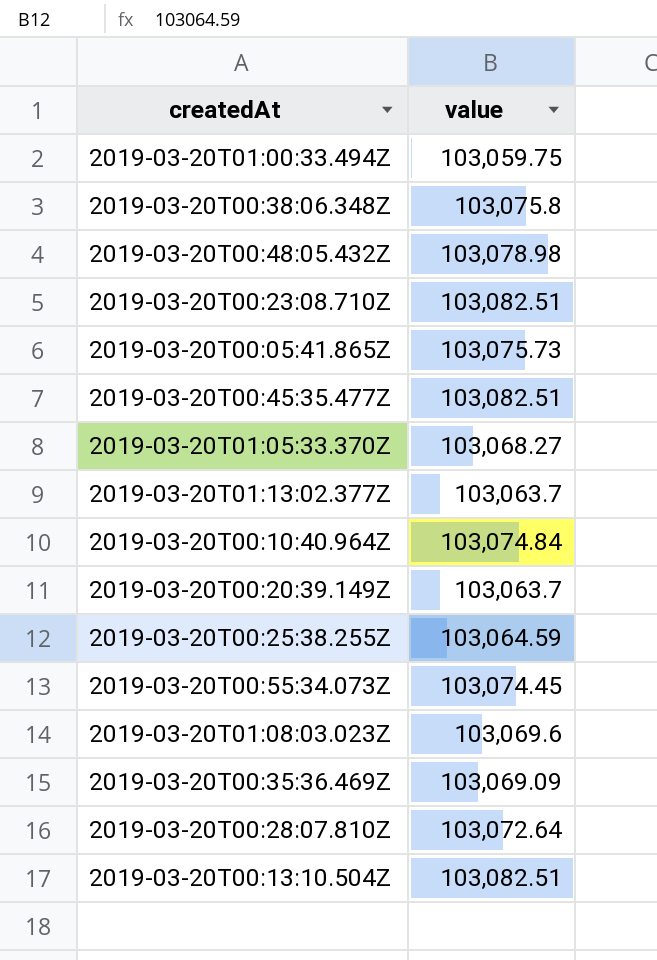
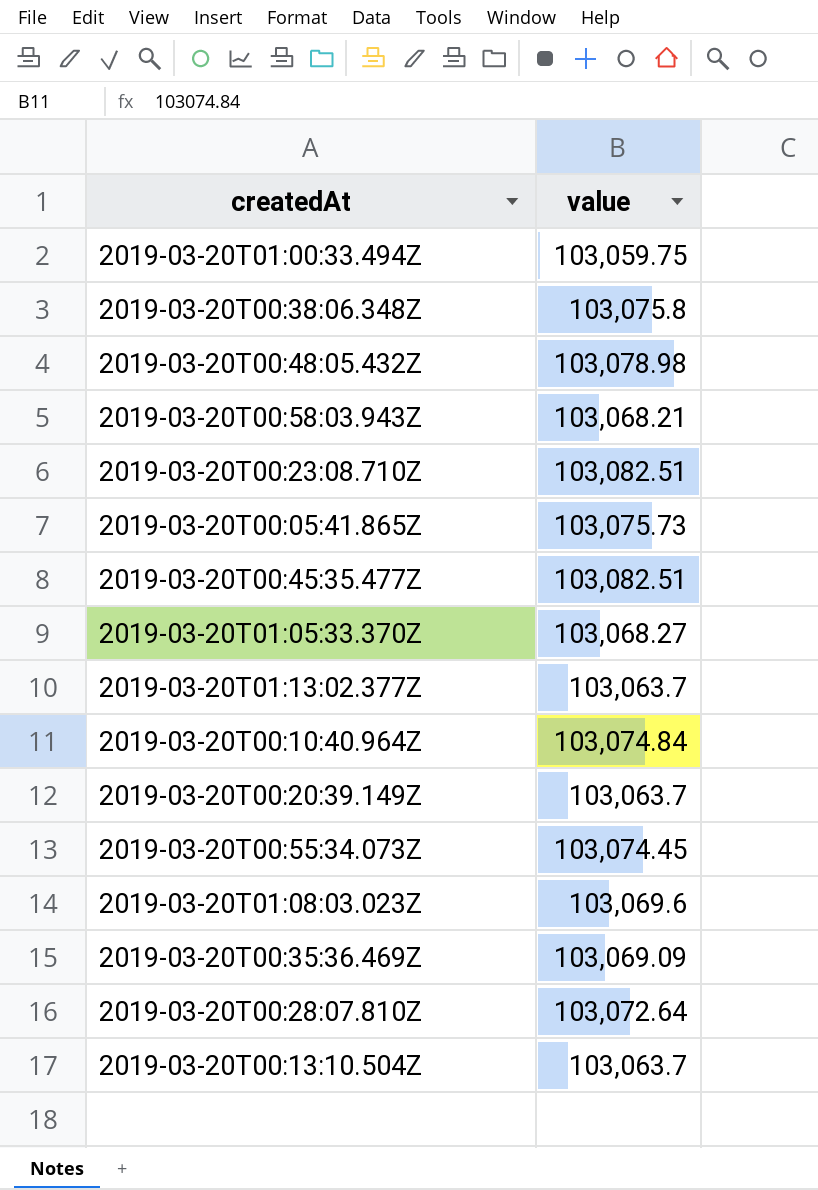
row 2019-03-20T00:25:38.255Z: 103,064.59 -> none
row 2019-03-20T00:58:03.943Z: none -> 103,068.21
2019-03-20T00:13:10.504Z | value: 103,082.51 -> 103,063.7

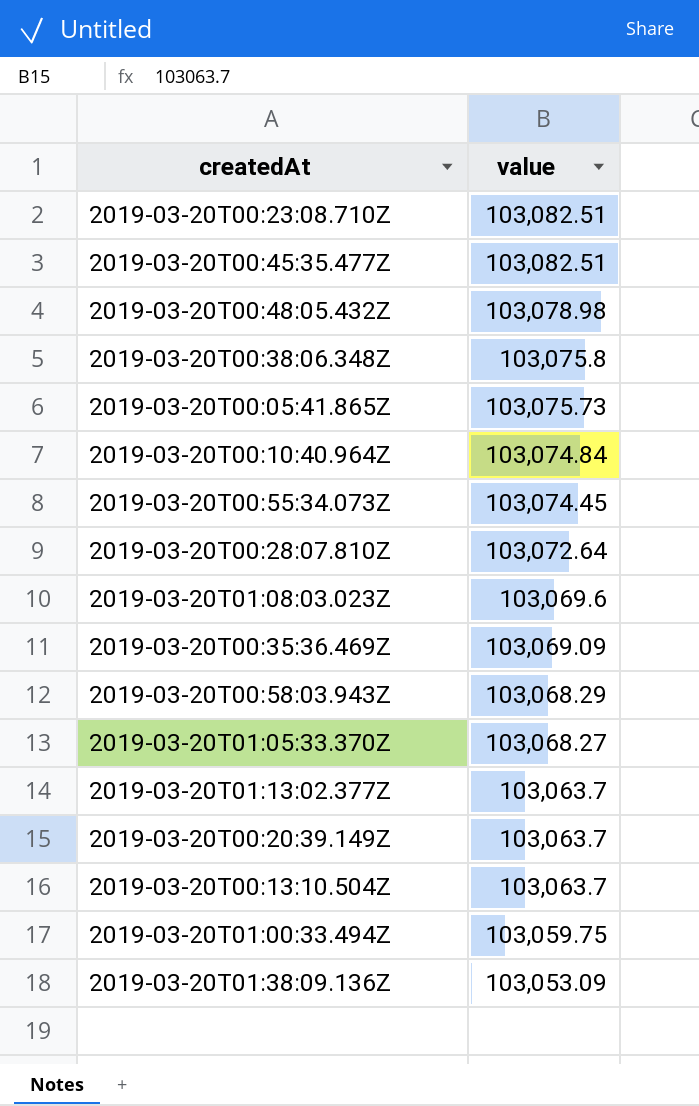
row order: none -> value descending
2019-03-20T00:58:03.943Z | value: 103,068.21 -> 103,068.29
row 2019-03-20T01:38:09.136Z: none -> 103,053.09

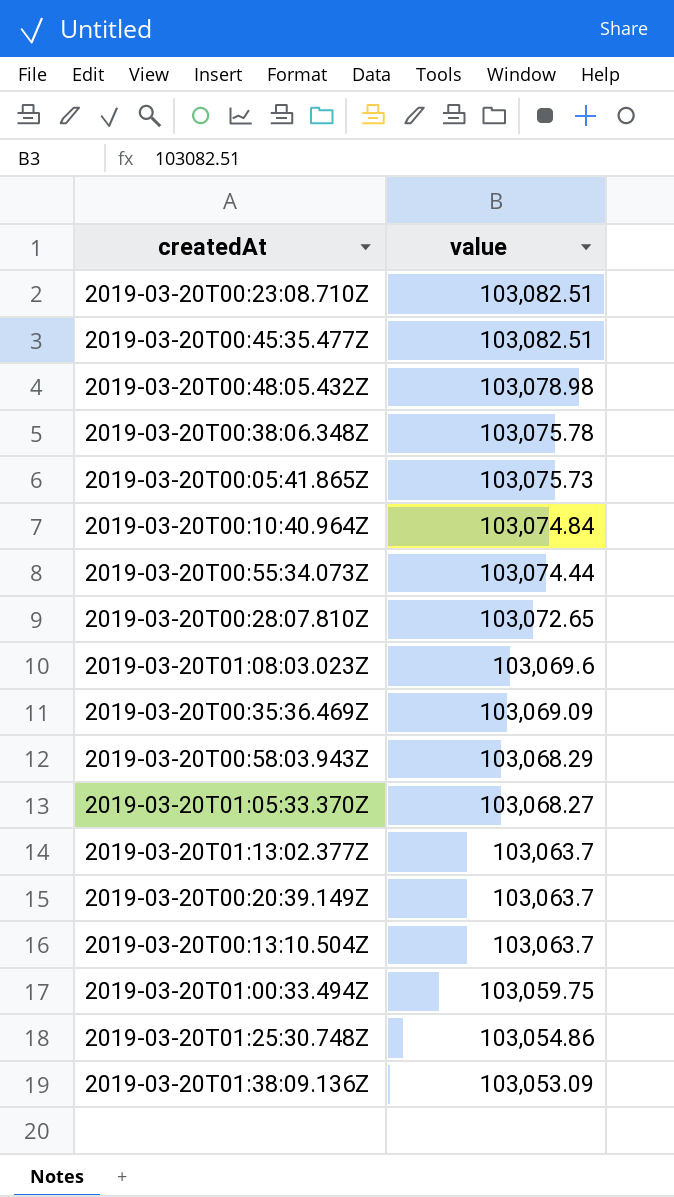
2019-03-20T00:38:06.348Z | value: 103,075.8 -> 103,075.78
2019-03-20T00:55:34.073Z | value: 103,074.45 -> 103,074.44
2019-03-20T00:28:07.810Z | value: 103,072.64 -> 103,072.65
row 2019-03-20T01:25:30.748Z: none -> 103,054.86

